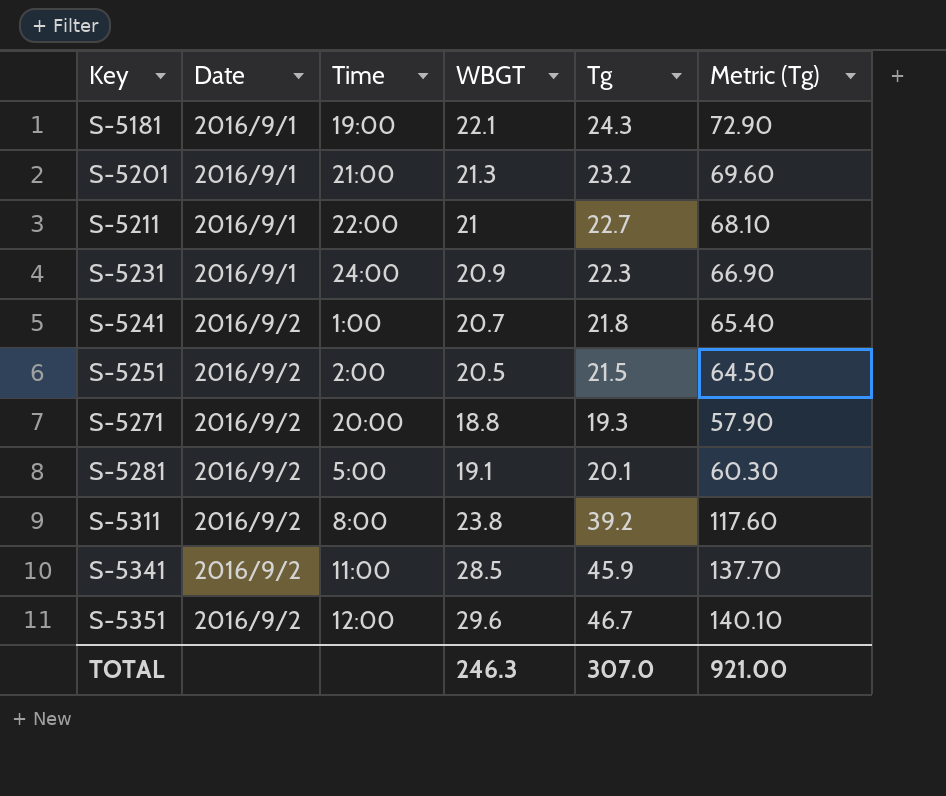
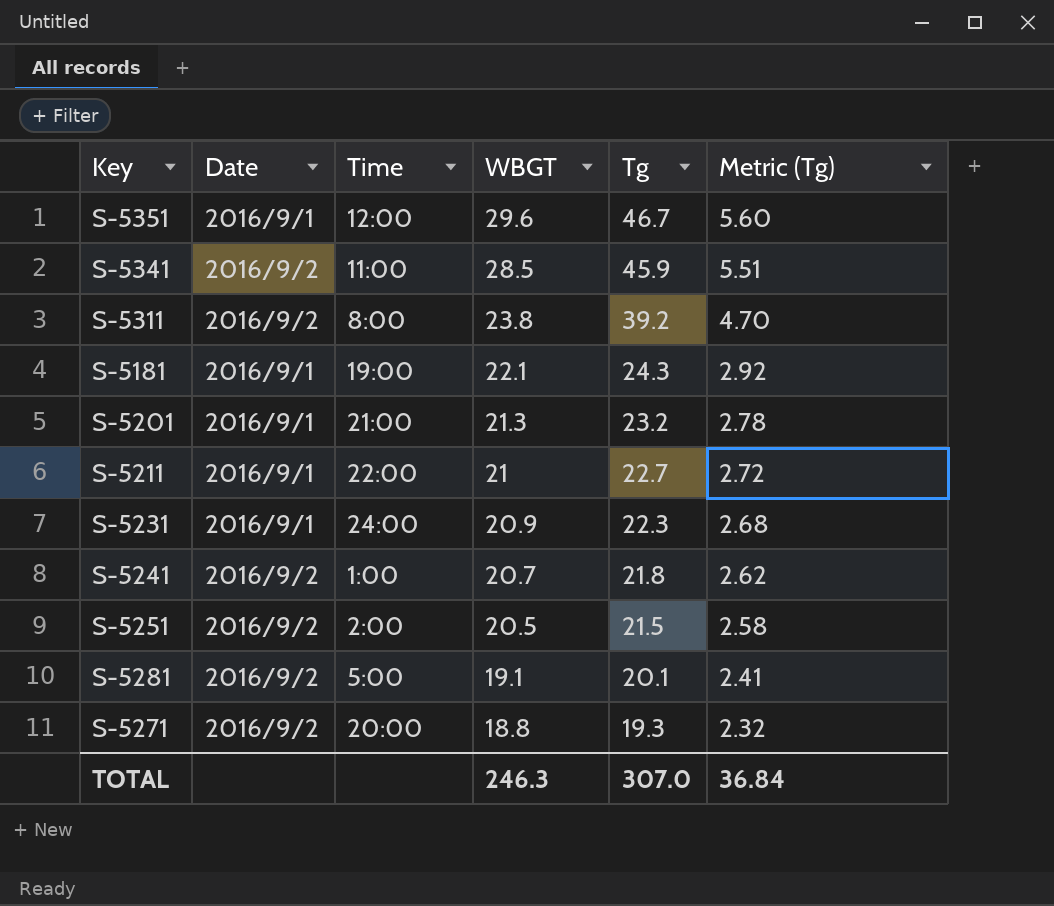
row order: Key ascending -> WBGT descending
column Metric (Tg) | formula: [Tg] * 3 -> [Tg] * 0.12
S-5351 | Date: 2016/9/2 -> 2016/9/1
TOTAL | Metric (Tg): 921.00 -> 36.84

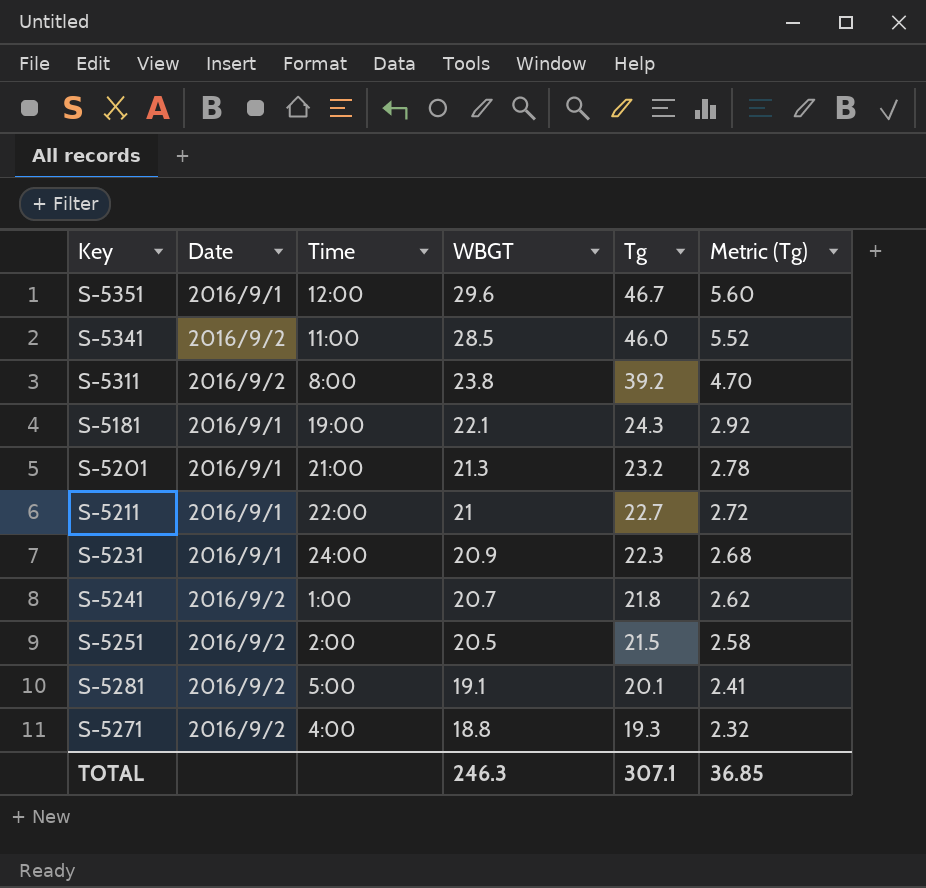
S-5341 | Tg: 45.9 -> 46.0
S-5341 | Metric (Tg): 5.51 -> 5.52
S-5271 | Time: 20:00 -> 4:00
TOTAL | Tg: 307.0 -> 307.1
TOTAL | Metric (Tg): 36.84 -> 36.85

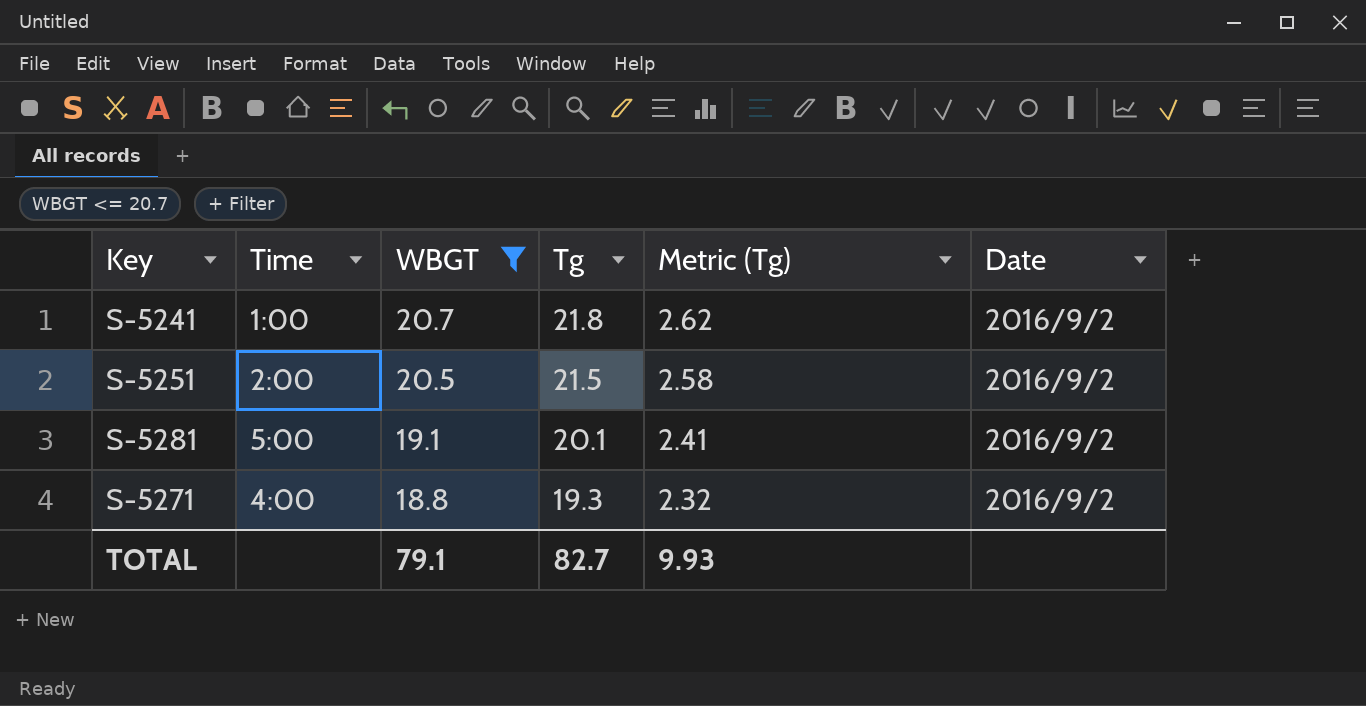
filter: none -> WBGT <= 20.7
column Date | position: 2 -> 6
TOTAL | WBGT: 246.3 -> 79.1
TOTAL | Tg: 307.1 -> 82.7
TOTAL | Metric (Tg): 36.85 -> 9.93

